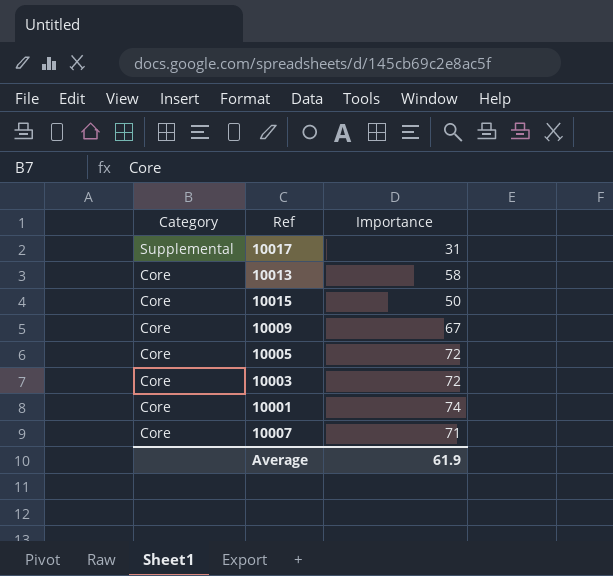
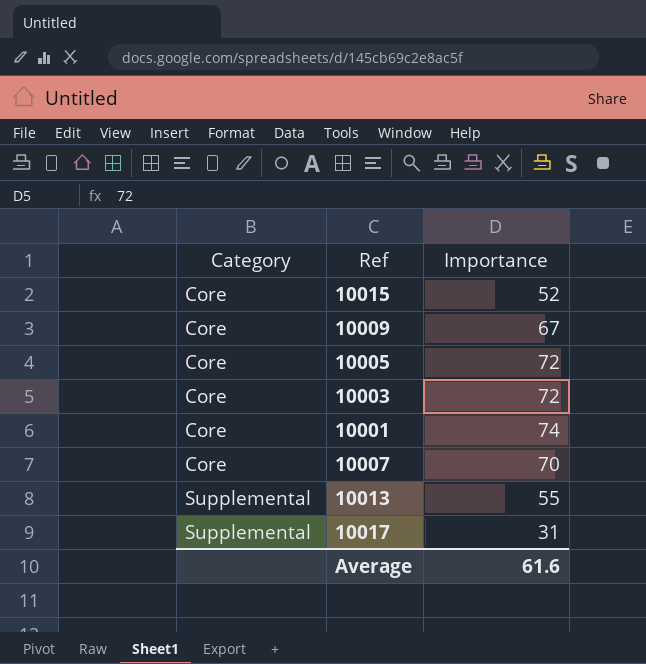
row order: Category descending -> Category ascending
10015 | Importance: 50 -> 52
10007 | Importance: 71 -> 70
10013 | Category: Core -> Supplemental
10013 | Importance: 58 -> 55
Average | Importance: 61.9 -> 61.6

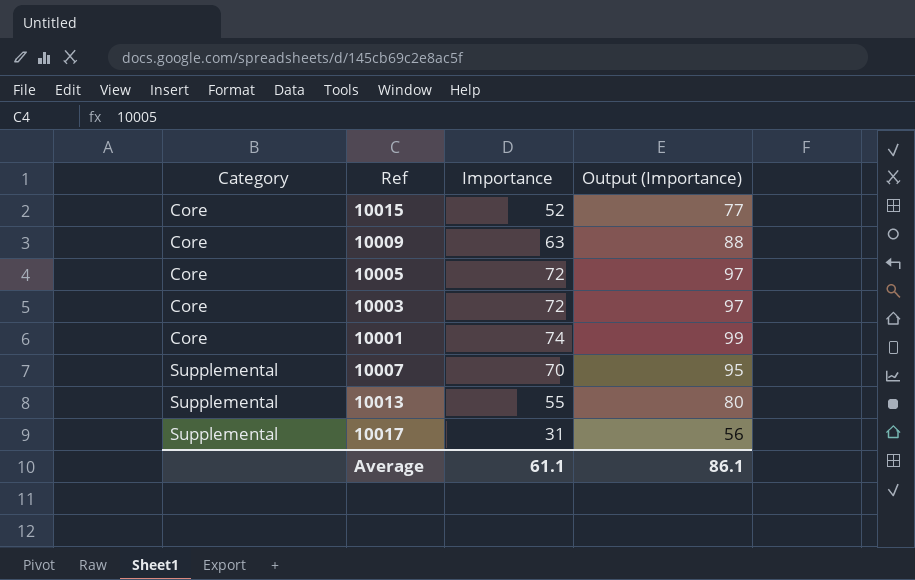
column Output (Importance) | formula: none -> [Importance] + 25
10009 | Importance: 67 -> 63
10007 | Category: Core -> Supplemental
Average | Importance: 61.6 -> 61.1

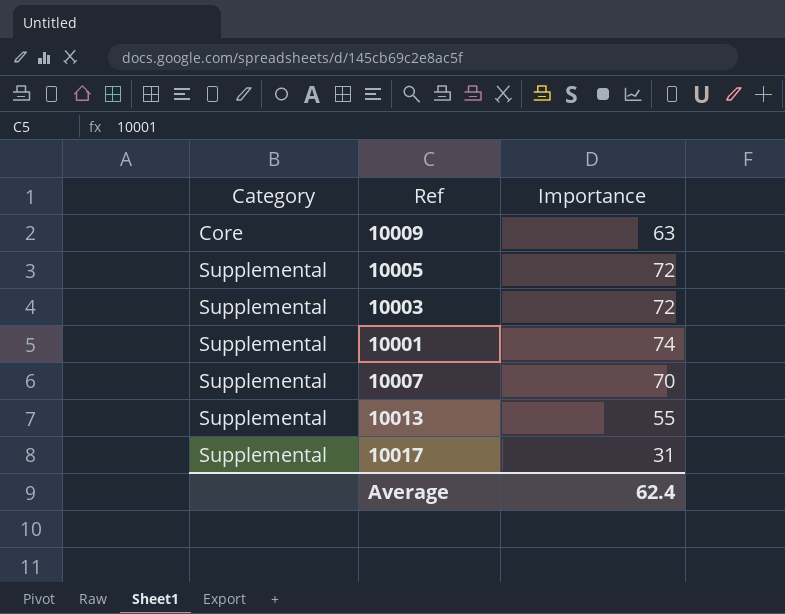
column Output (Importance) | formula: [Importance] + 25 -> none
row 10015: Core | 52 | 77 -> none
10005 | Category: Core -> Supplemental
10003 | Category: Core -> Supplemental
10001 | Category: Core -> Supplemental
Average | Importance: 61.1 -> 62.4

